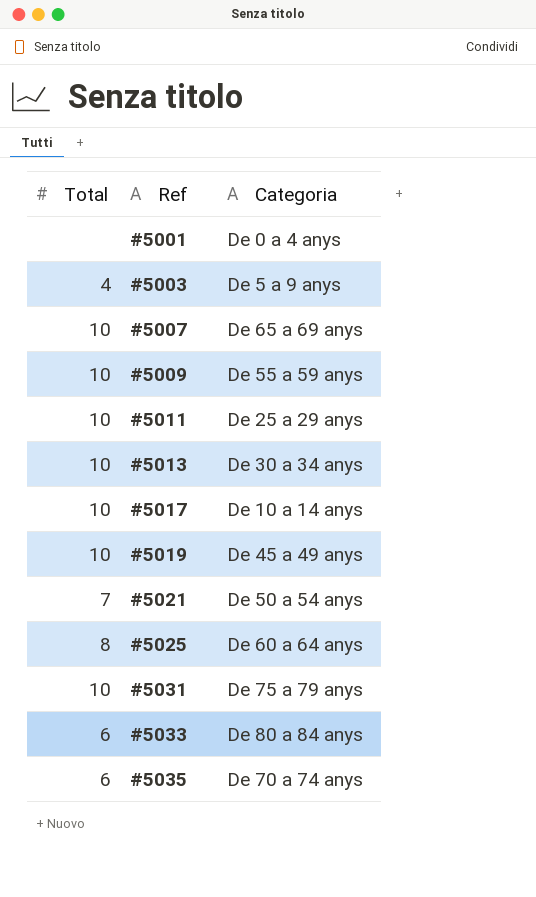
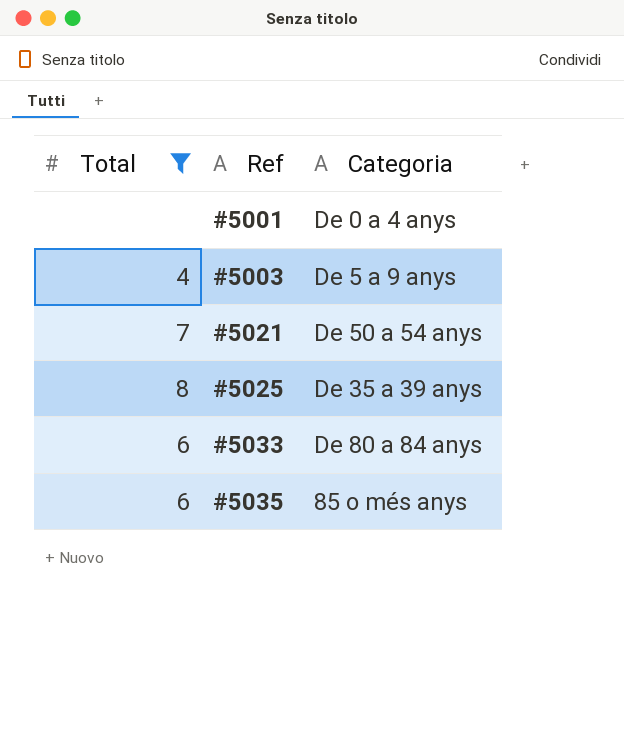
filter: none -> Total != 10
#5025 | Categoria: De 60 a 64 anys -> De 35 a 39 anys
#5035 | Categoria: De 70 a 74 anys -> 85 o més anys

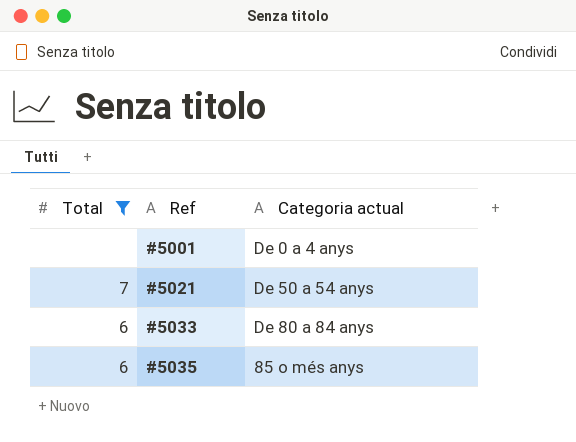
column name: Categoria -> Categoria actual
row #5003: 4 | De 5 a 9 anys -> none
row #5025: 8 | De 35 a 39 anys -> none

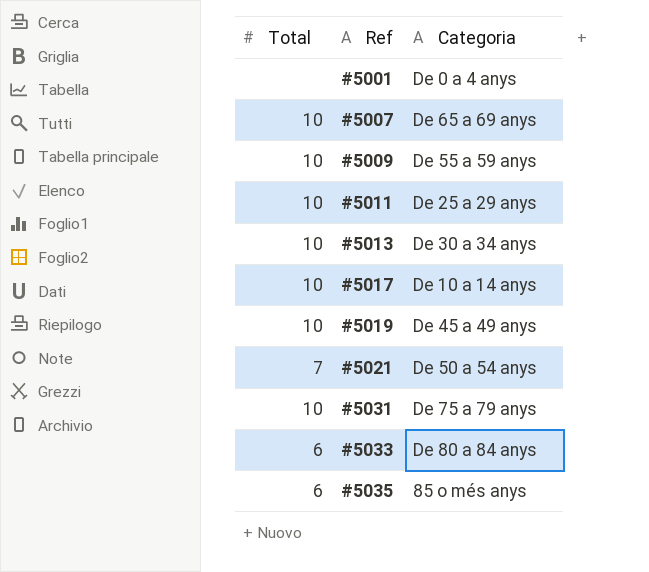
filter: Total != 10 -> none
column name: Categoria actual -> Categoria

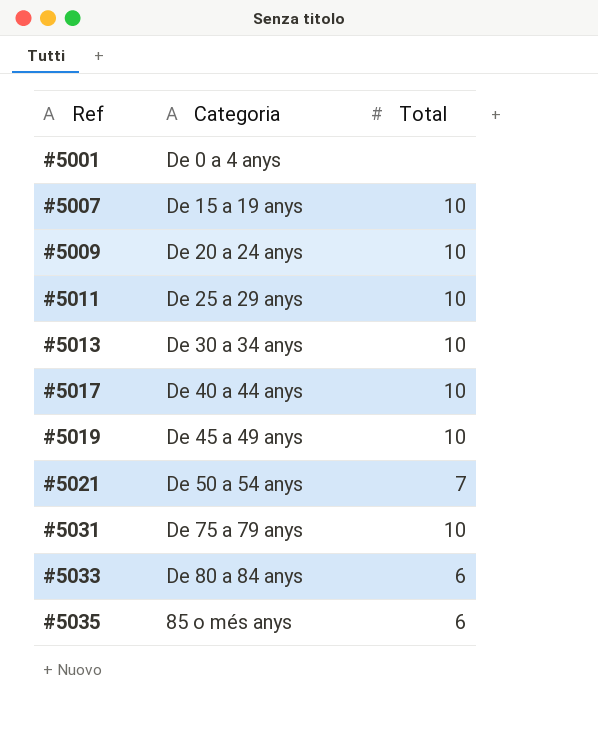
column Total | position: 1 -> 3
#5007 | Categoria: De 65 a 69 anys -> De 15 a 19 anys
#5009 | Categoria: De 55 a 59 anys -> De 20 a 24 anys
#5017 | Categoria: De 10 a 14 anys -> De 40 a 44 anys

